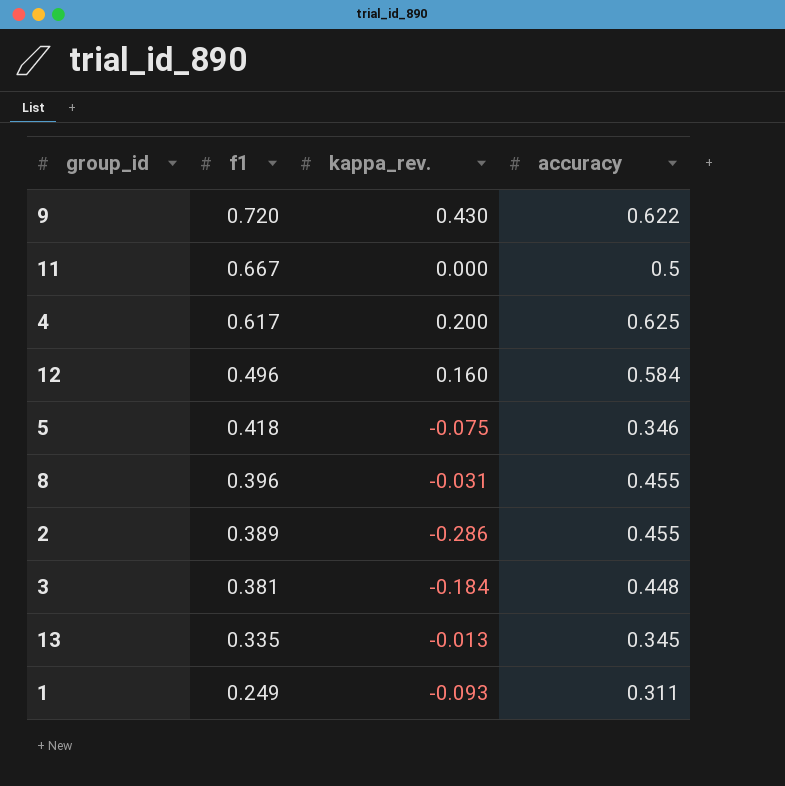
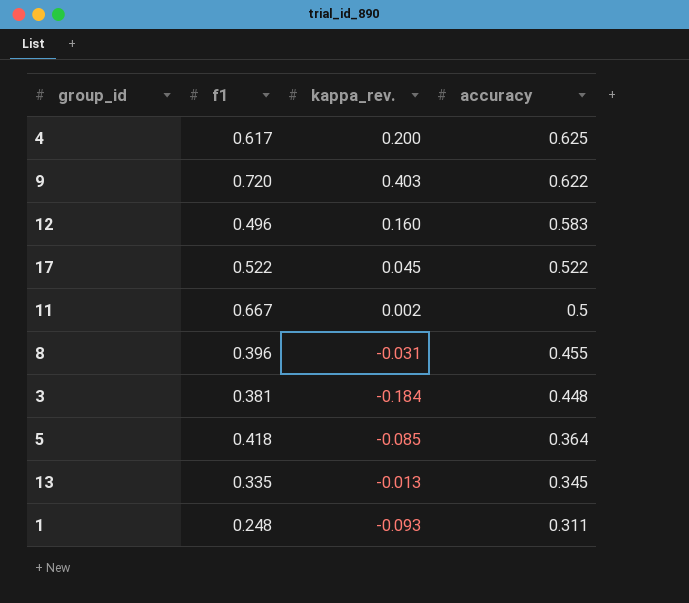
row order: f1 descending -> accuracy descending
row 2: 0.389 | -0.286 | 0.455 -> none
9 | kappa_rev.: 0.430 -> 0.403
12 | accuracy: 0.584 -> 0.583
row 17: none -> 0.522 | 0.045 | 0.522
11 | kappa_rev.: 0.000 -> 0.002
5 | kappa_rev.: -0.075 -> -0.085
5 | accuracy: 0.346 -> 0.364
1 | f1: 0.249 -> 0.248

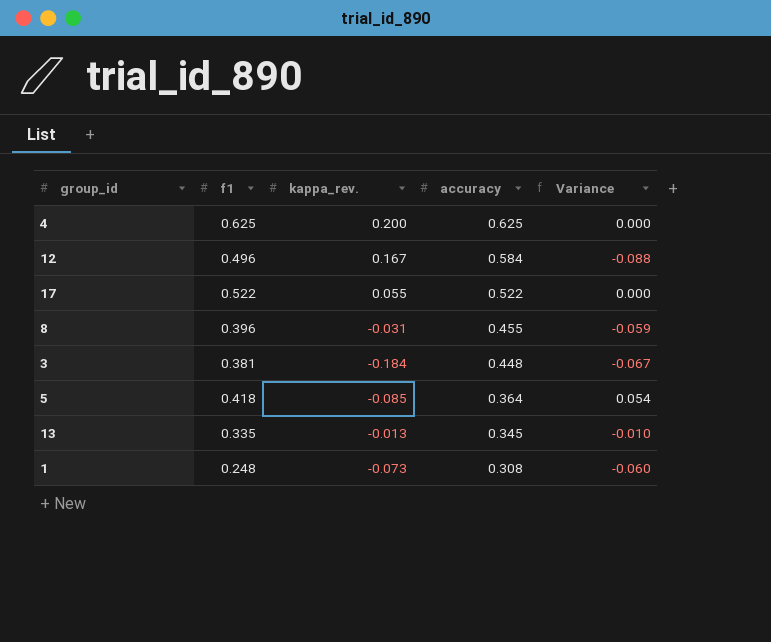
column Variance | formula: none -> [f1] - [accuracy]
row 9: 0.720 | 0.403 | 0.622 -> none
row 11: 0.667 | 0.002 | 0.5 -> none
4 | f1: 0.617 -> 0.625
12 | kappa_rev.: 0.160 -> 0.167
12 | accuracy: 0.583 -> 0.584
17 | kappa_rev.: 0.045 -> 0.055
1 | kappa_rev.: -0.093 -> -0.073
1 | accuracy: 0.311 -> 0.308

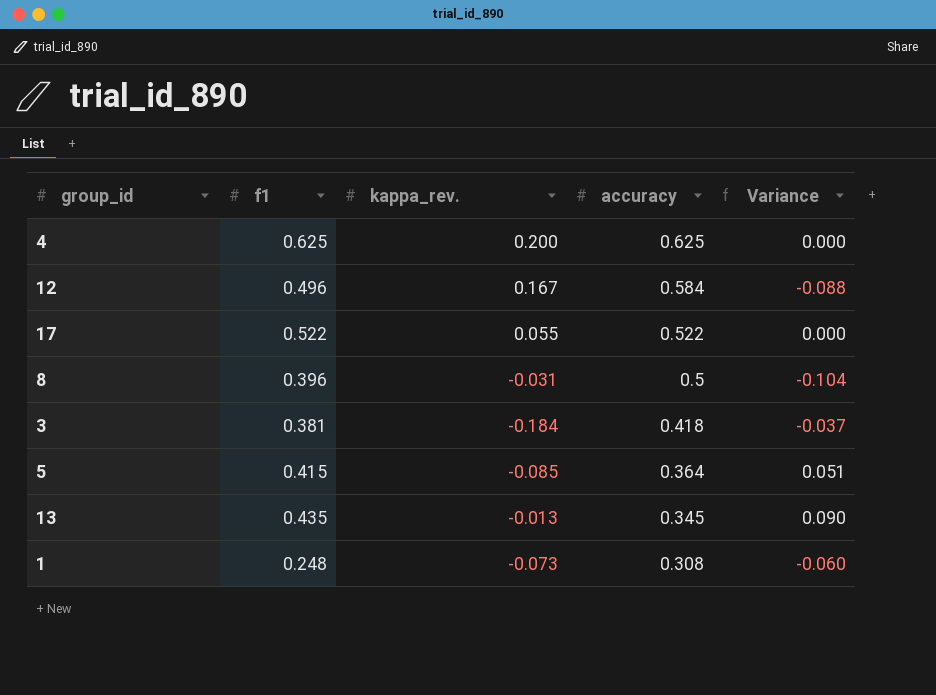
8 | accuracy: 0.455 -> 0.5
8 | Variance: -0.059 -> -0.104
3 | accuracy: 0.448 -> 0.418
3 | Variance: -0.067 -> -0.037
5 | f1: 0.418 -> 0.415
5 | Variance: 0.054 -> 0.051
13 | f1: 0.335 -> 0.435
13 | Variance: -0.010 -> 0.090

